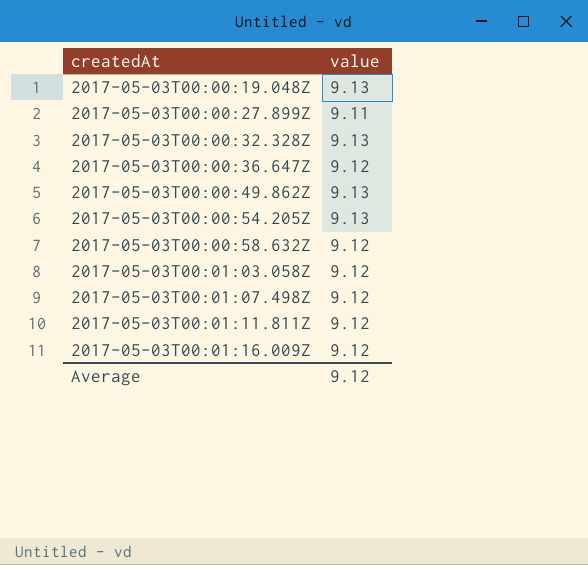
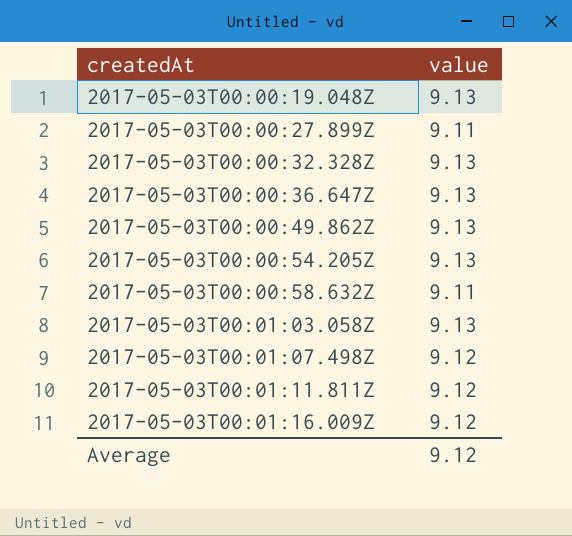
2017-05-03T00:00:36.647Z | value: 9.12 -> 9.13
2017-05-03T00:00:58.632Z | value: 9.12 -> 9.11
2017-05-03T00:01:03.058Z | value: 9.12 -> 9.13

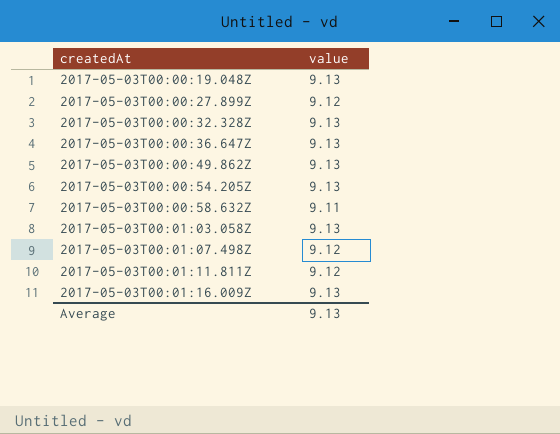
2017-05-03T00:00:27.899Z | value: 9.11 -> 9.12
2017-05-03T00:01:16.009Z | value: 9.12 -> 9.13
Average | value: 9.12 -> 9.13

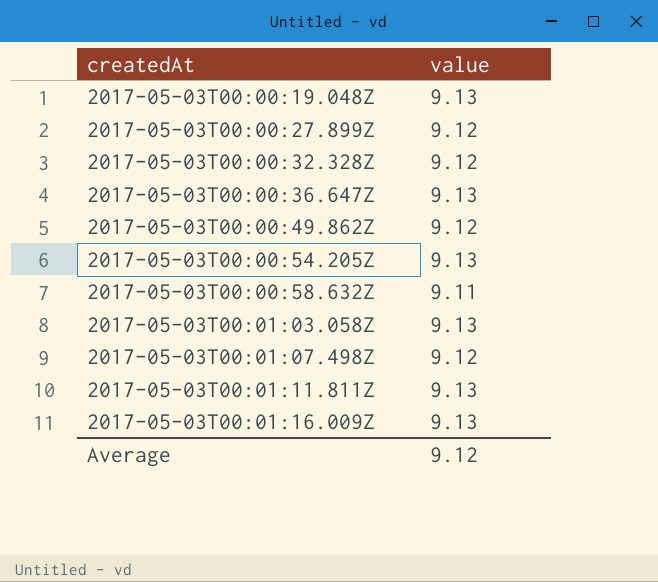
2017-05-03T00:00:32.328Z | value: 9.13 -> 9.12
2017-05-03T00:00:49.862Z | value: 9.13 -> 9.12
2017-05-03T00:01:11.811Z | value: 9.12 -> 9.13
Average | value: 9.13 -> 9.12

